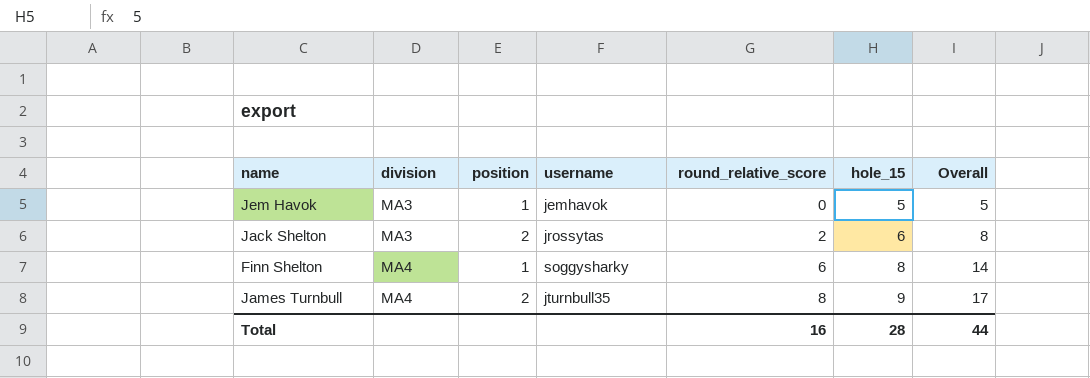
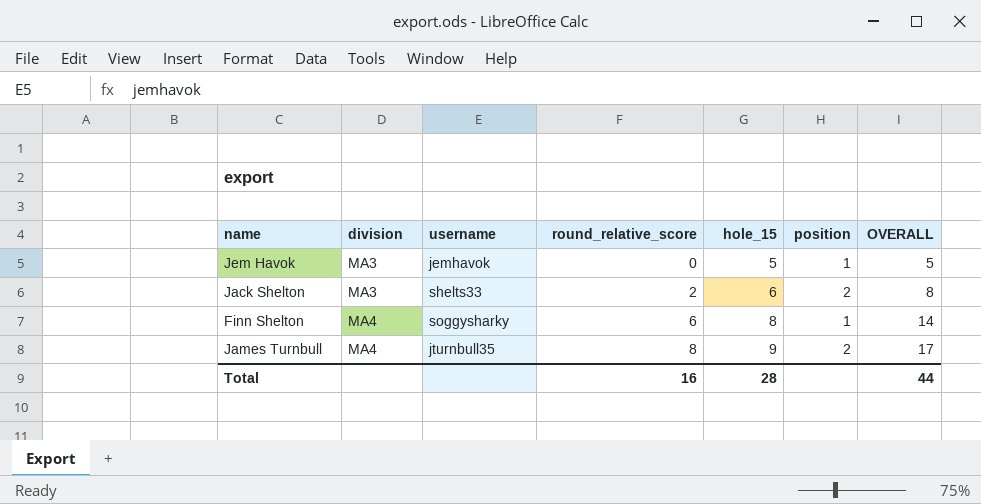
column position | position: 3 -> 6
column name: Overall -> OVERALL
Jack Shelton | username: jrossytas -> shelts33

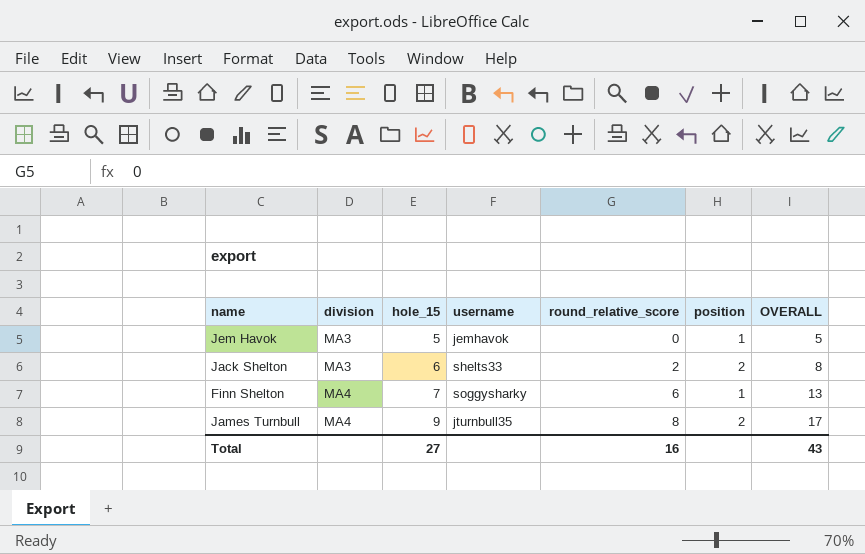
column hole_15 | position: 5 -> 3
Finn Shelton | hole_15: 8 -> 7
Finn Shelton | OVERALL: 14 -> 13
Total | hole_15: 28 -> 27
Total | OVERALL: 44 -> 43

